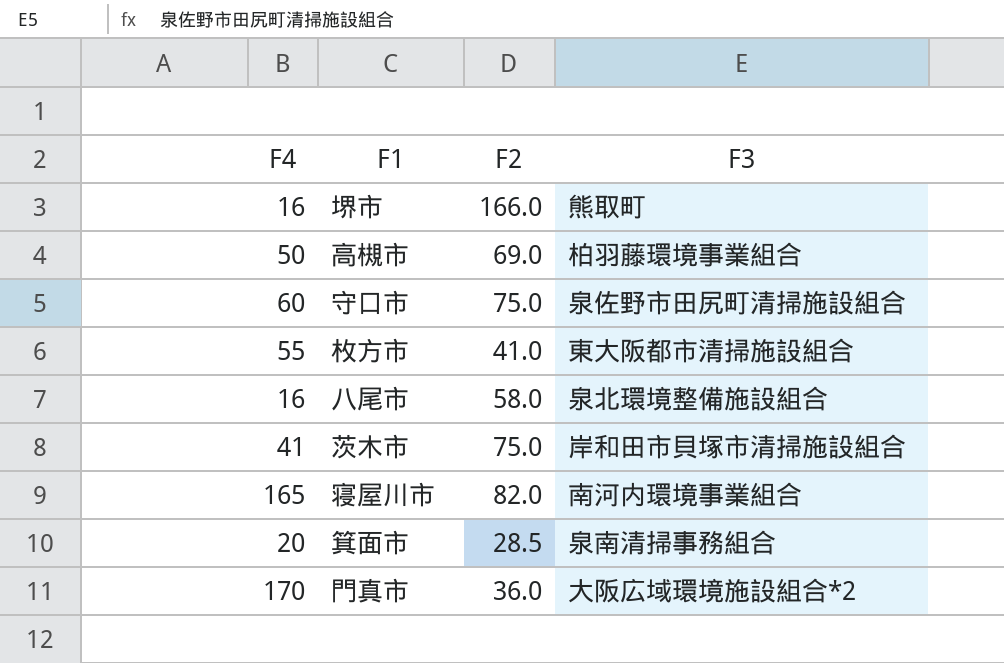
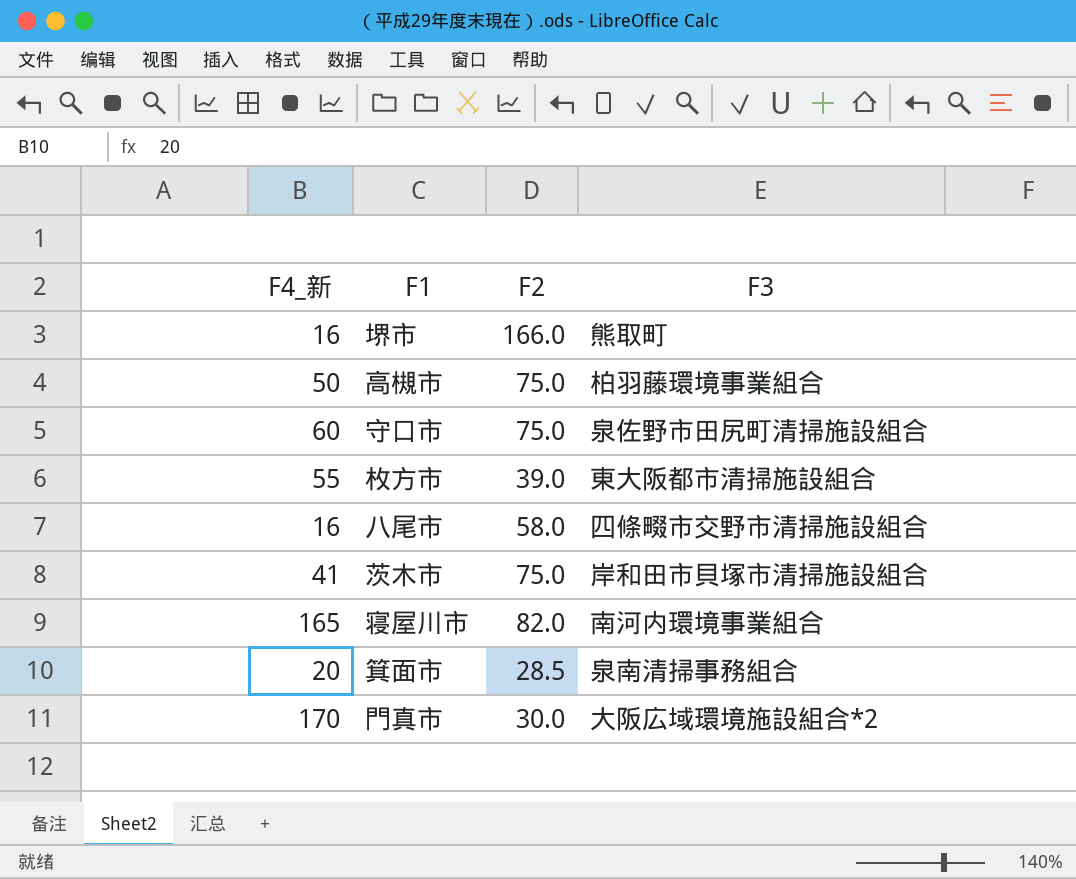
column name: F4 -> F4_新
高槻市 | F2: 69.0 -> 75.0
枚方市 | F2: 41.0 -> 39.0
八尾市 | F3: 泉北環境整備施設組合 -> 四條畷市交野市清掃施設組合
門真市 | F2: 36.0 -> 30.0

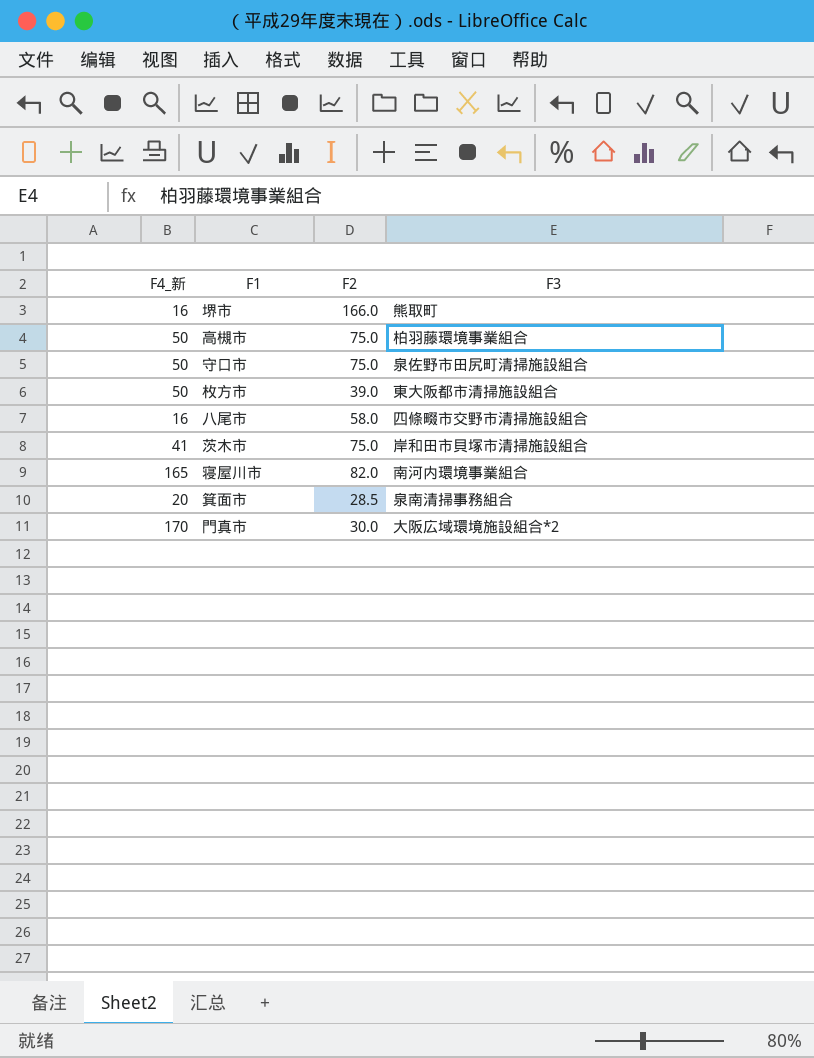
守口市 | F4_新: 60 -> 50
枚方市 | F4_新: 55 -> 50

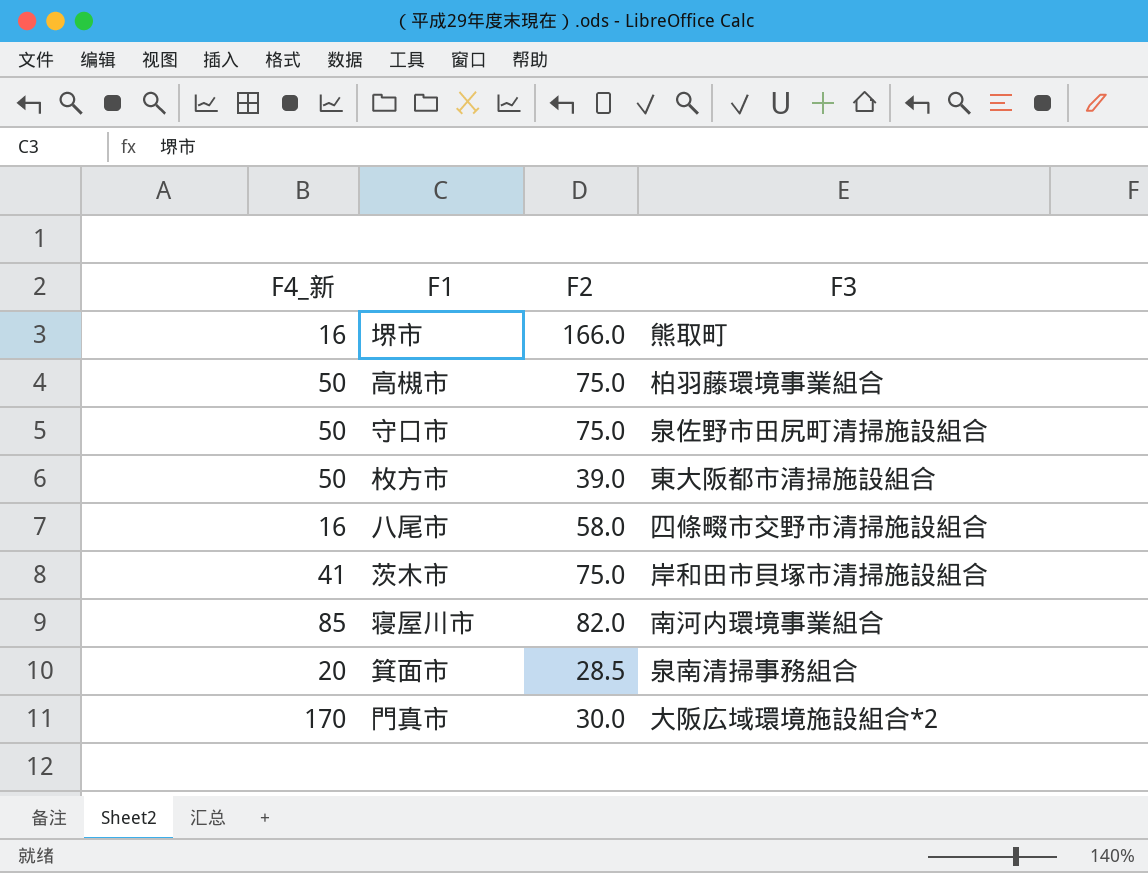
寝屋川市 | F4_新: 165 -> 85

